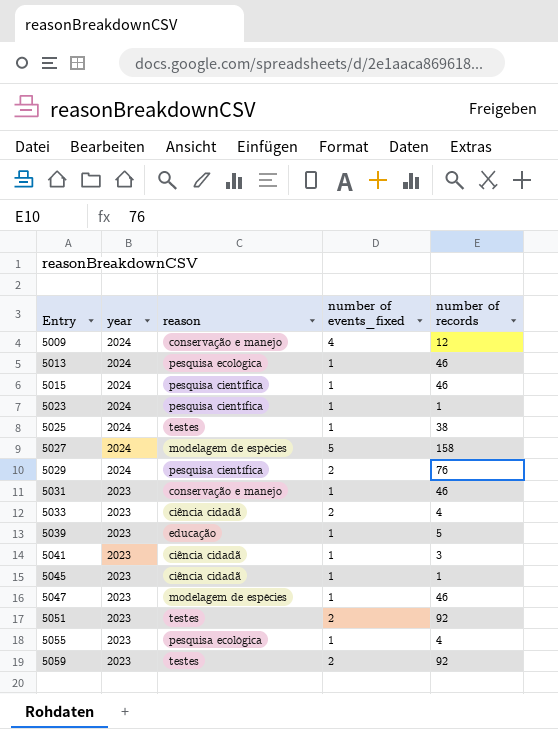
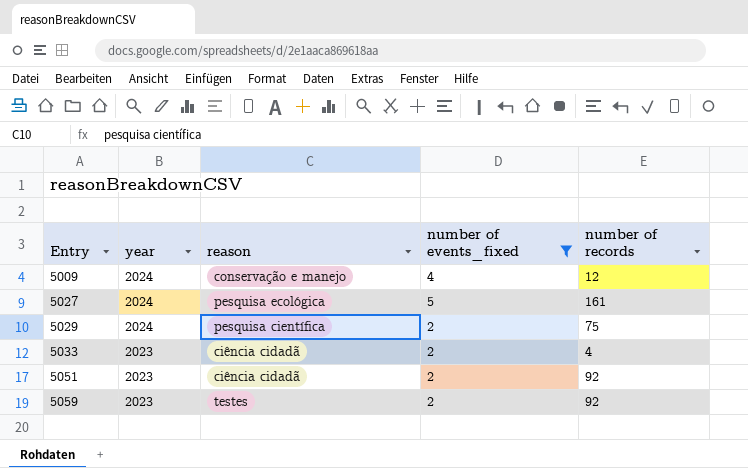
filter: none -> number of events_fixed != 1
5027 | reason: modelagem de espécies -> pesquisa ecológica
5027 | number of records: 158 -> 161
5029 | number of records: 76 -> 75
5051 | reason: testes -> ciência cidadã

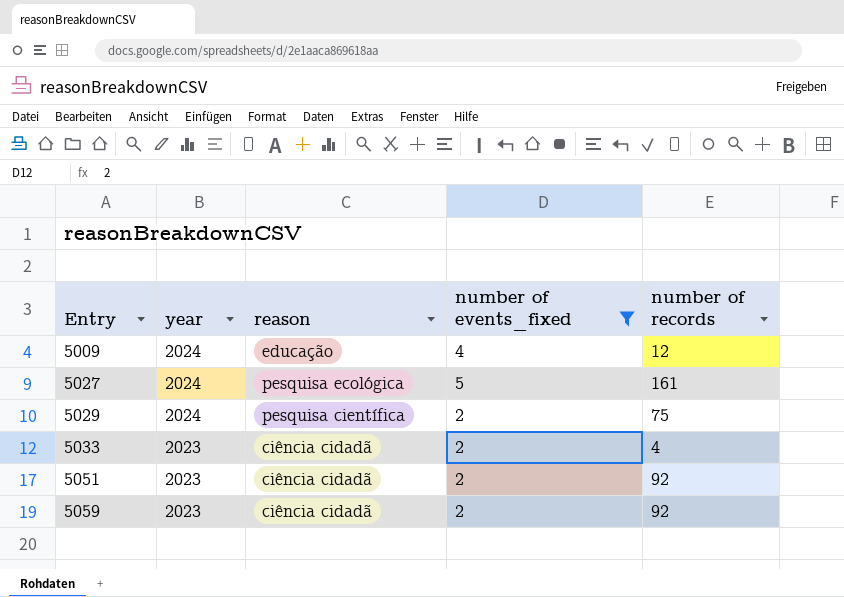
5009 | reason: conservação e manejo -> educação
5059 | reason: testes -> ciência cidadã

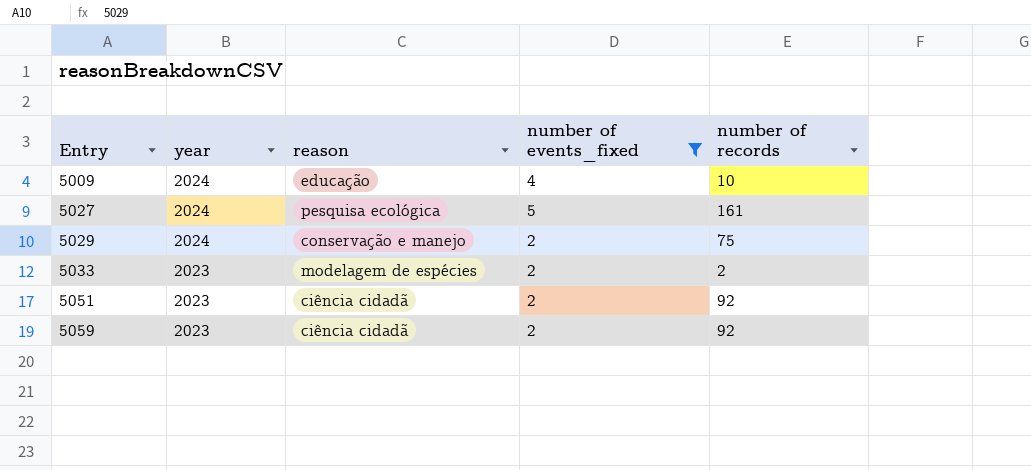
5009 | number of records: 12 -> 10
5029 | reason: pesquisa científica -> conservação e manejo
5033 | reason: ciência cidadã -> modelagem de espécies
5033 | number of records: 4 -> 2

